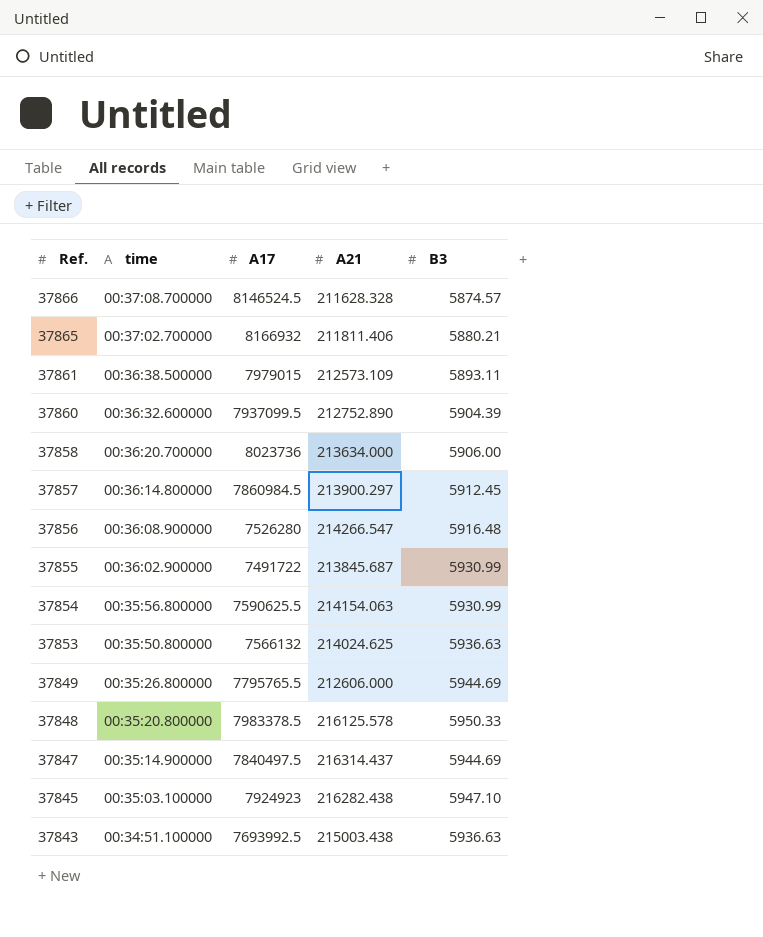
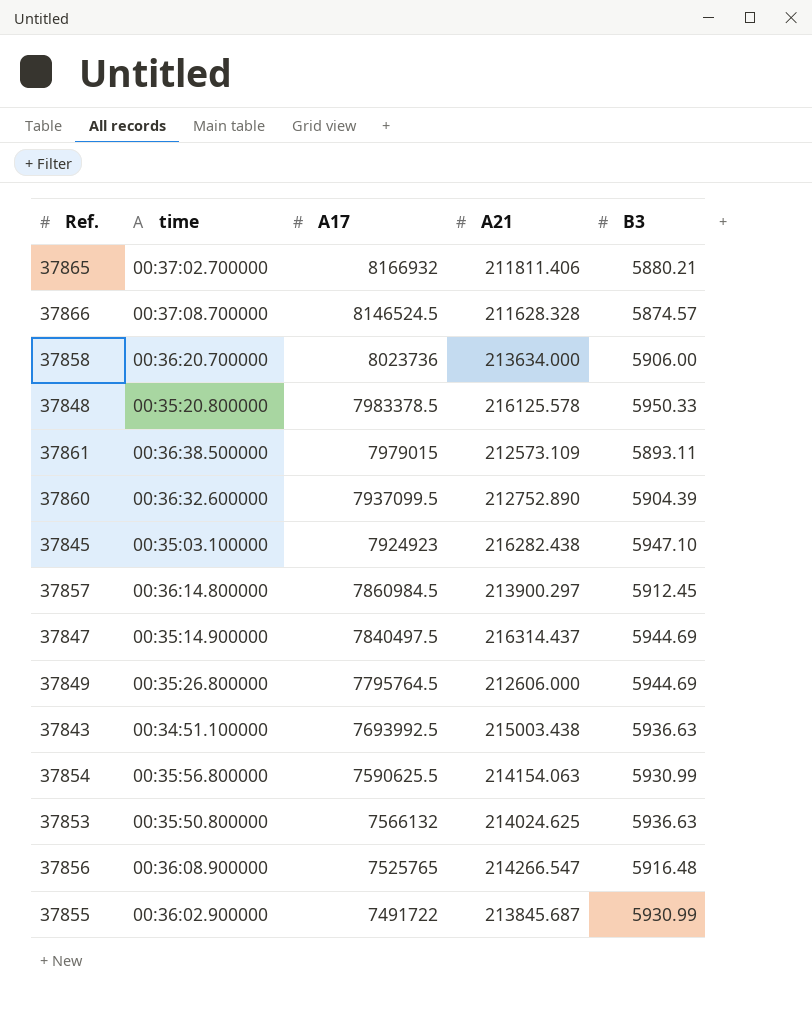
row order: Ref. descending -> A17 descending
37849 | A17: 7795765.5 -> 7795764.5
37856 | A17: 7526280 -> 7525765

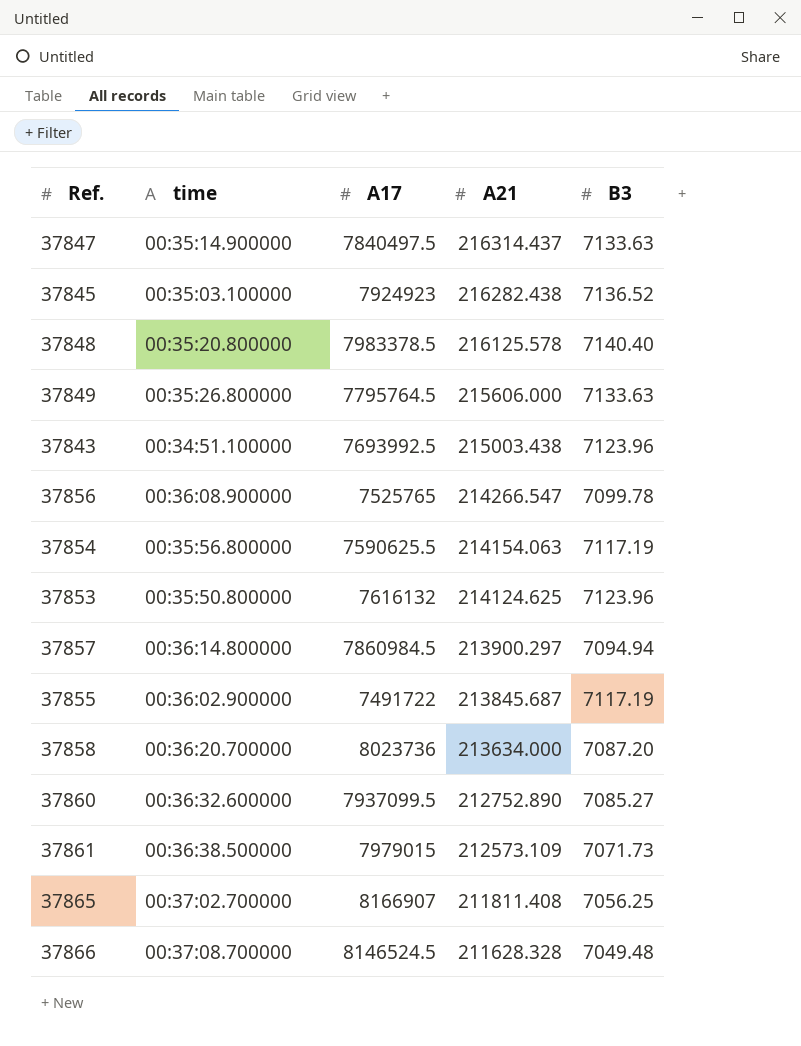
row order: A17 descending -> A21 descending
37847 | B3: 5944.69 -> 7133.63
37845 | B3: 5947.10 -> 7136.52
37848 | B3: 5950.33 -> 7140.40
37849 | A21: 212606.000 -> 215606.000
37849 | B3: 5944.69 -> 7133.63
37843 | B3: 5936.63 -> 7123.96
37856 | B3: 5916.48 -> 7099.78
37854 | B3: 5930.99 -> 7117.19
37853 | A17: 7566132 -> 7616132
37853 | A21: 214024.625 -> 214124.625
37853 | B3: 5936.63 -> 7123.96
37857 | B3: 5912.45 -> 7094.94
37855 | B3: 5930.99 -> 7117.19
37858 | B3: 5906.00 -> 7087.20
37860 | B3: 5904.39 -> 7085.27
37861 | B3: 5893.11 -> 7071.73
37865 | A17: 8166932 -> 8166907
37865 | A21: 211811.406 -> 211811.408
37865 | B3: 5880.21 -> 7056.25
37866 | B3: 5874.57 -> 7049.48

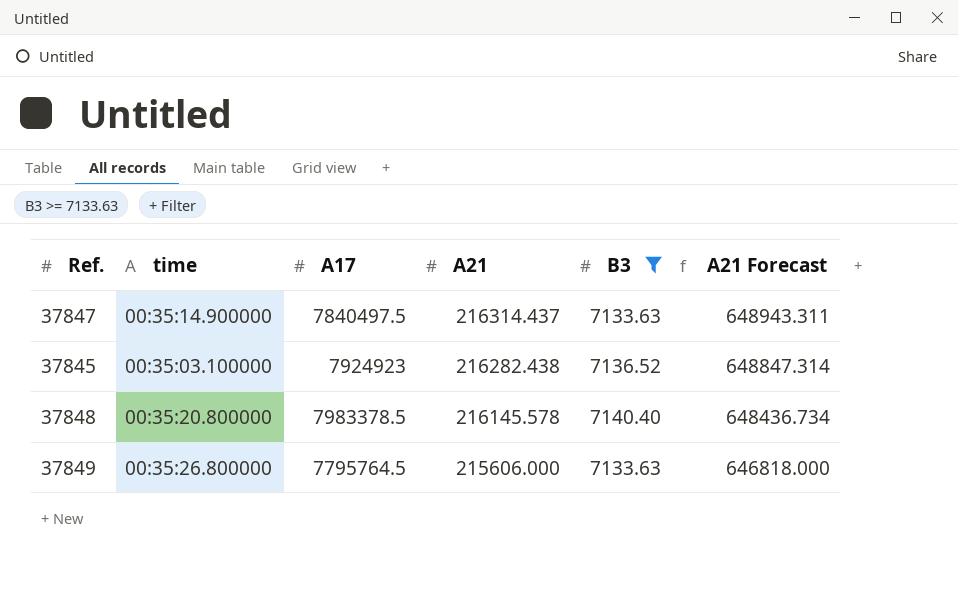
filter: none -> B3 >= 7133.63
column A21 Forecast | formula: none -> [A21] * 3
37848 | A21: 216125.578 -> 216145.578

